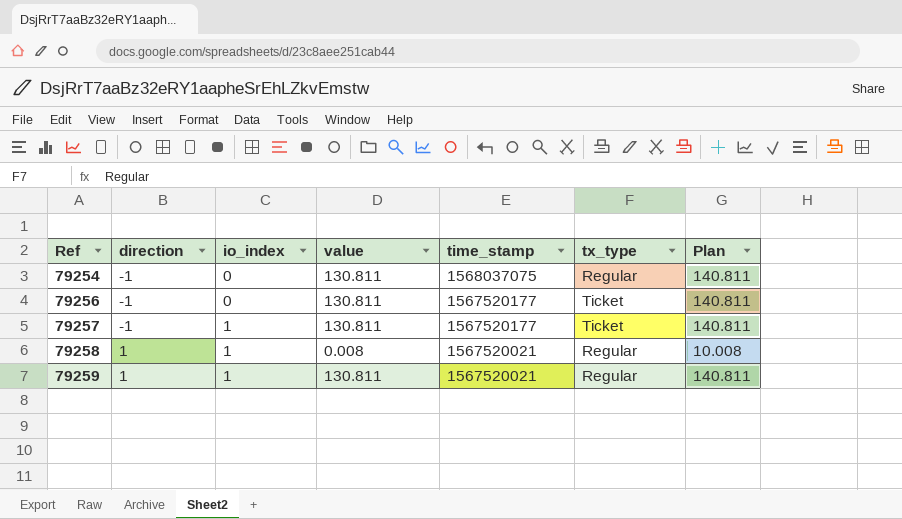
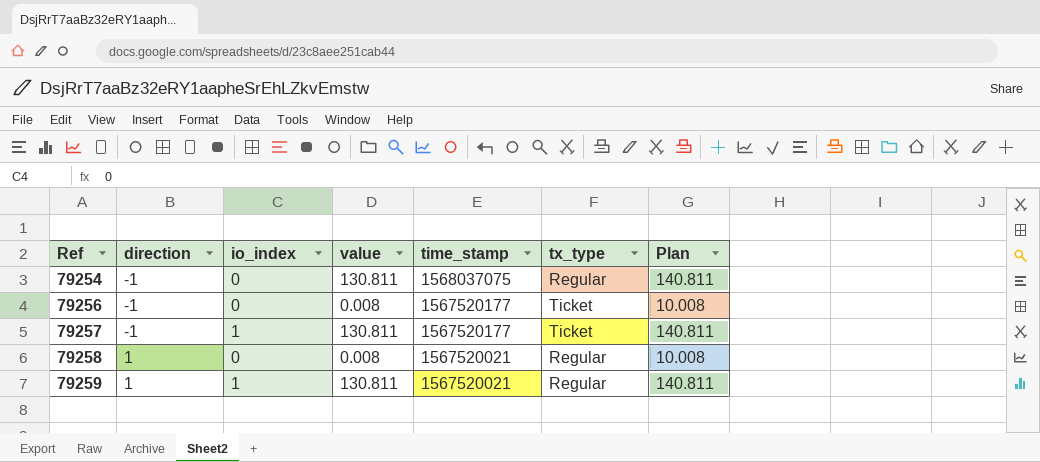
79256 | value: 130.811 -> 0.008
79256 | Plan: 140.811 -> 10.008
79258 | io_index: 1 -> 0

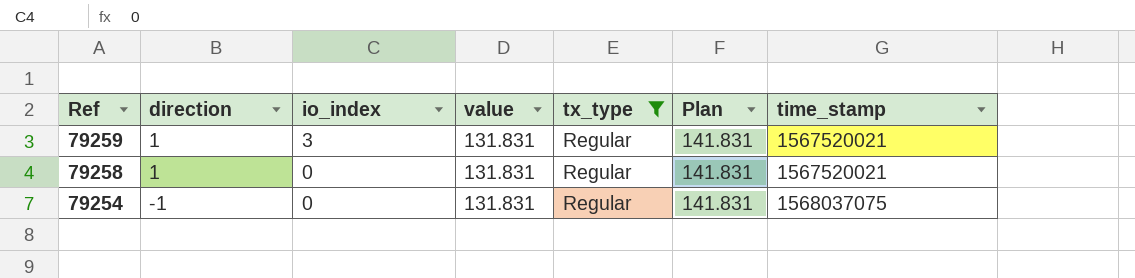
filter: none -> tx_type = Regular
row order: Ref ascending -> Ref descending
column time_stamp | position: 5 -> 7
79259 | io_index: 1 -> 3
79259 | value: 130.811 -> 131.831
79259 | Plan: 140.811 -> 141.831
79258 | value: 0.008 -> 131.831
79258 | Plan: 10.008 -> 141.831
79254 | value: 130.811 -> 131.831
79254 | Plan: 140.811 -> 141.831

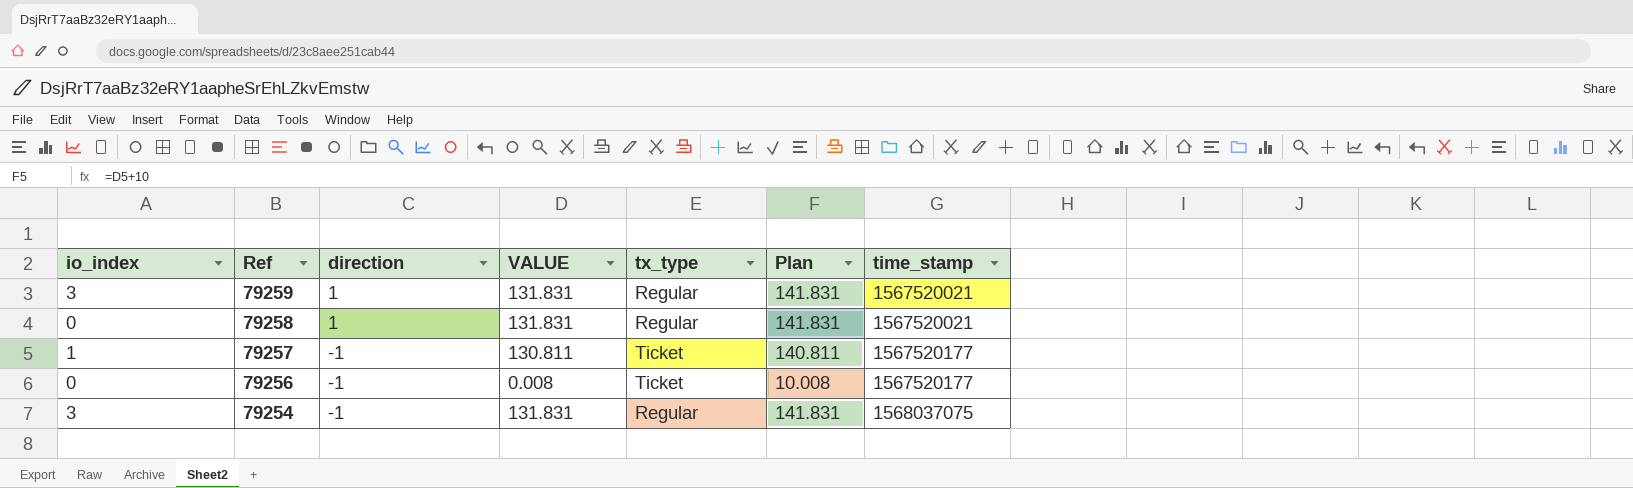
filter: tx_type = Regular -> none
column io_index | position: 3 -> 1
column name: value -> VALUE
79254 | io_index: 0 -> 3

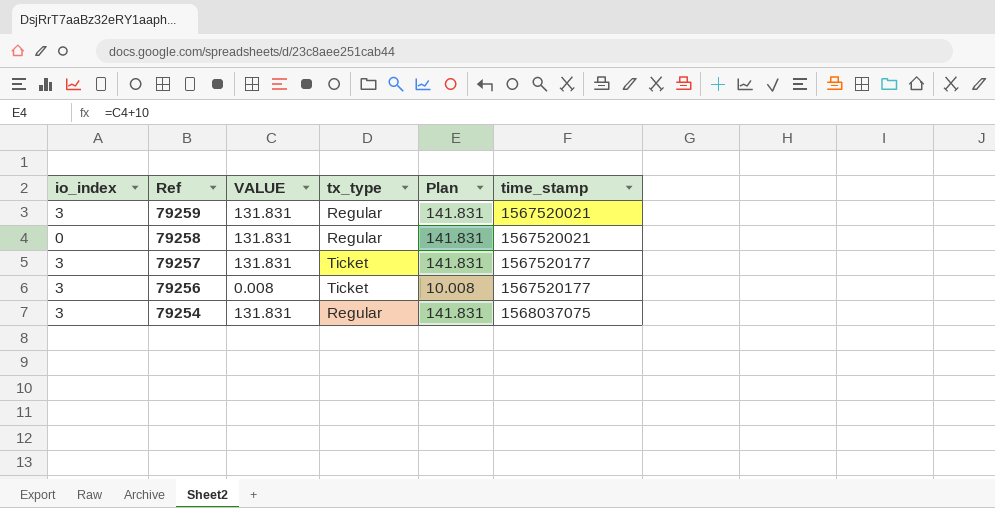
column direction | position: 3 -> none
79257 | io_index: 1 -> 3
79257 | VALUE: 130.811 -> 131.831
79257 | Plan: 140.811 -> 141.831
79256 | io_index: 0 -> 3

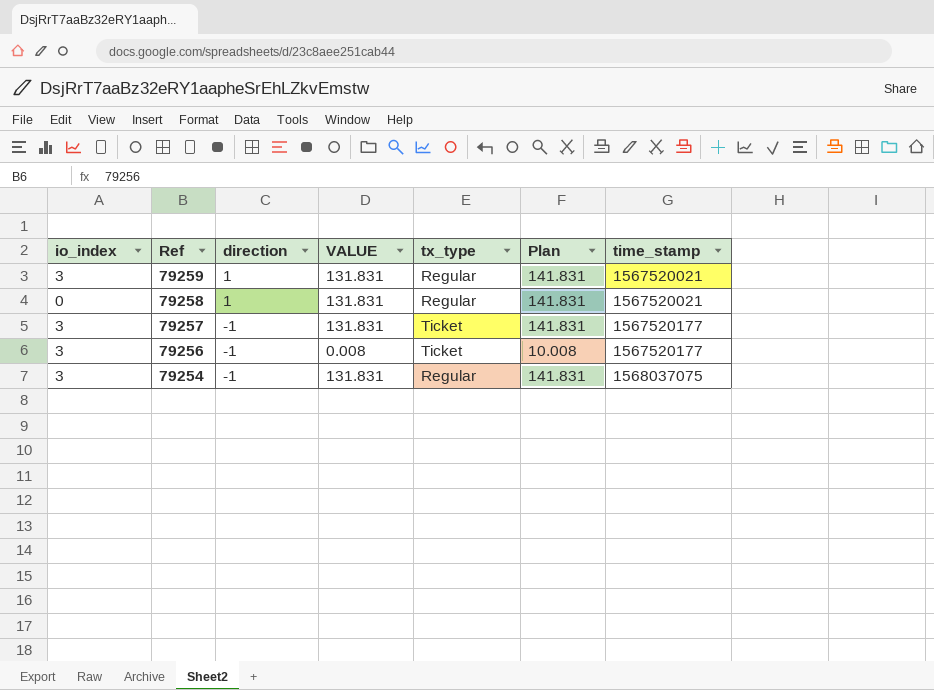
column direction | position: none -> 3

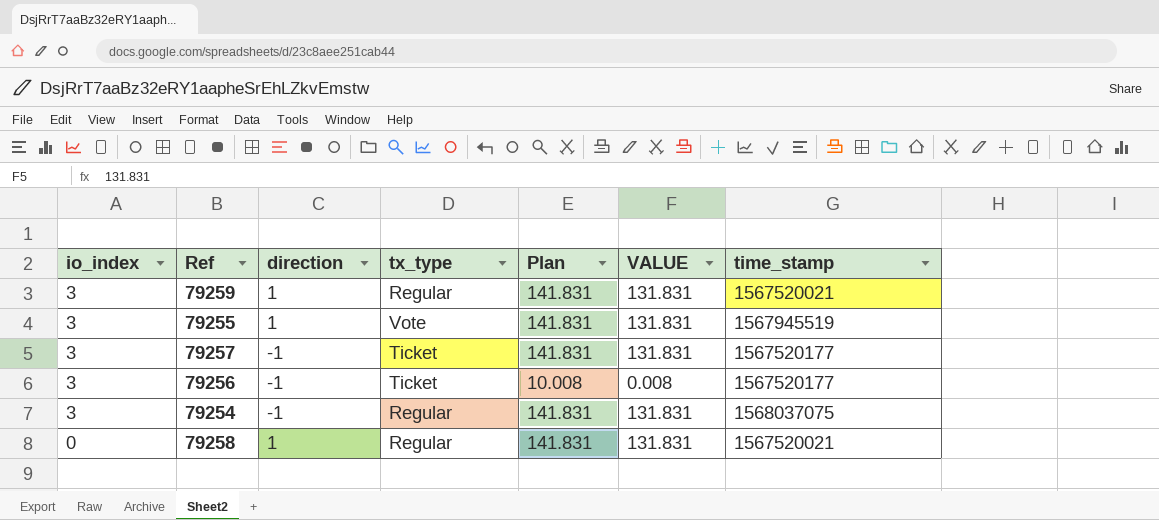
row order: Ref descending -> io_index descending
column VALUE | position: 4 -> 6
row 79255: none -> 3 | 1 | Vote | 141.831 | 131.831 | 1567945519

